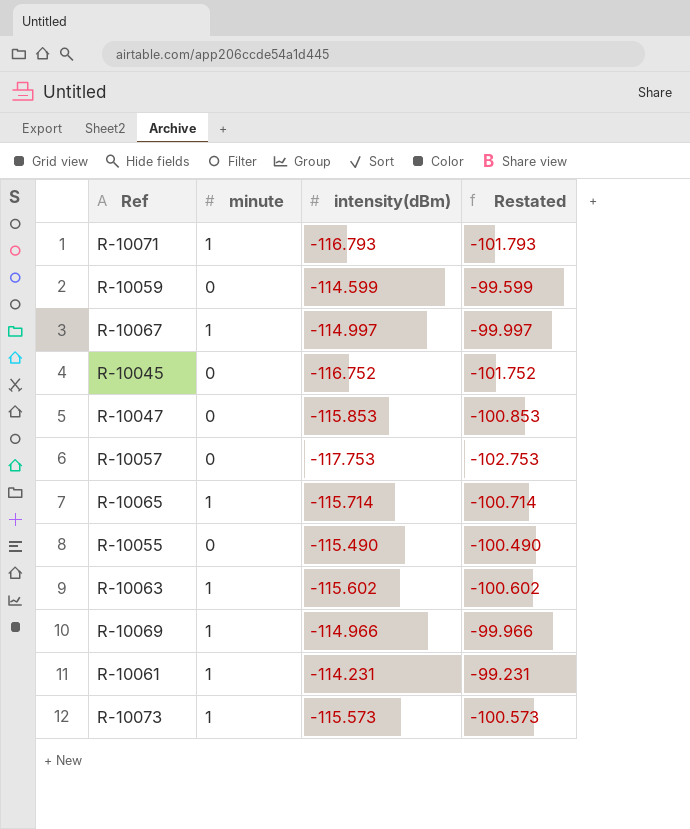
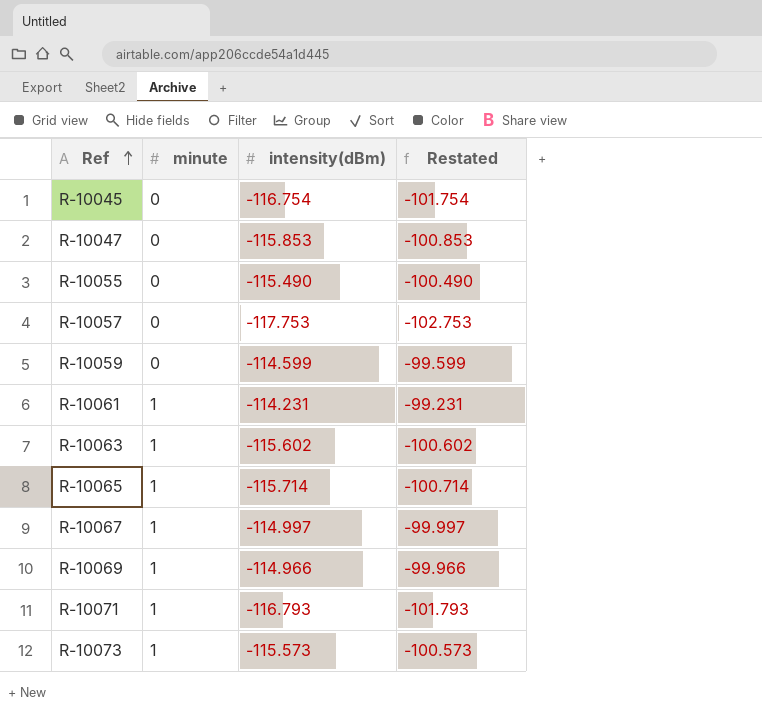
row order: none -> Ref ascending
R-10045 | intensity(dBm): -116.752 -> -116.754
R-10045 | Restated: -101.752 -> -101.754

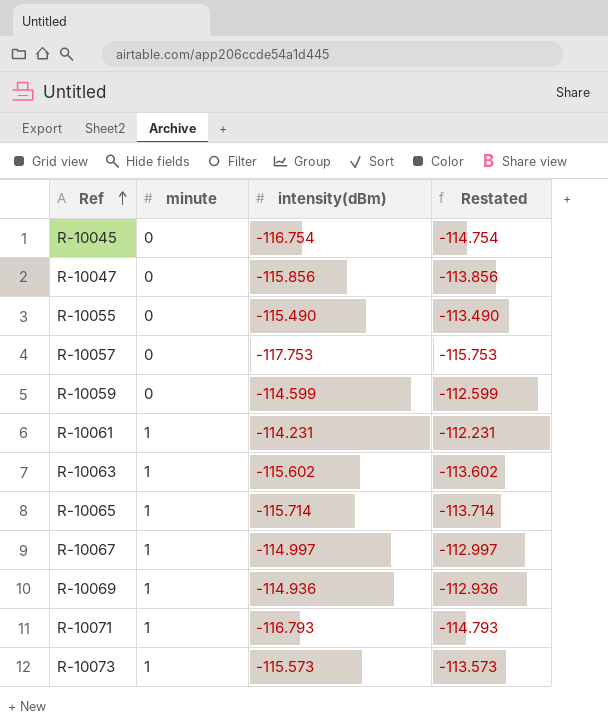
column Restated | formula: [intensity(dBm)] + 15 -> [intensity(dBm)] + 2
R-10047 | intensity(dBm): -115.853 -> -115.856
R-10069 | intensity(dBm): -114.966 -> -114.936

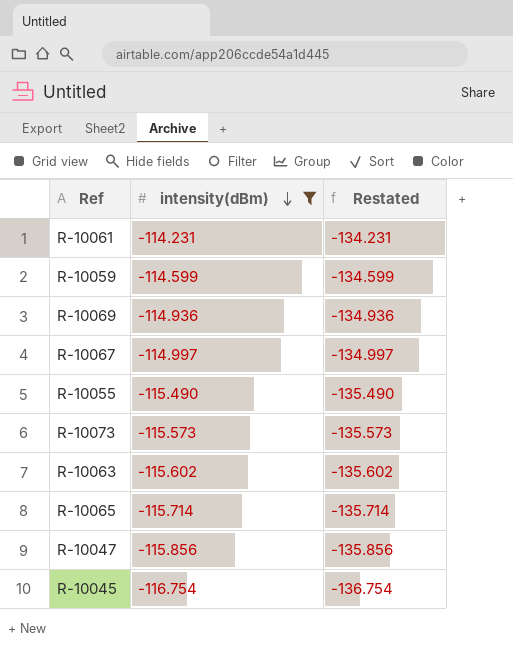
filter: none -> intensity(dBm) >= -116.754
row order: Ref ascending -> intensity(dBm) descending
column minute | position: 2 -> none
column Restated | formula: [intensity(dBm)] + 2 -> [intensity(dBm)] - 20

